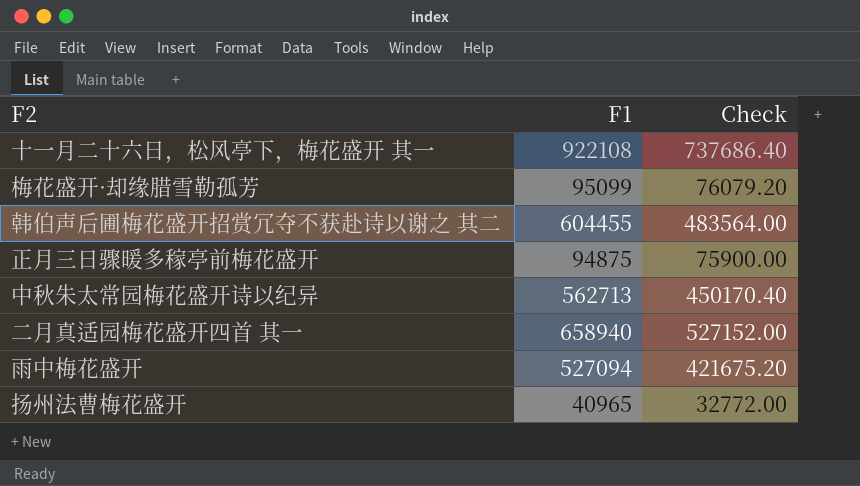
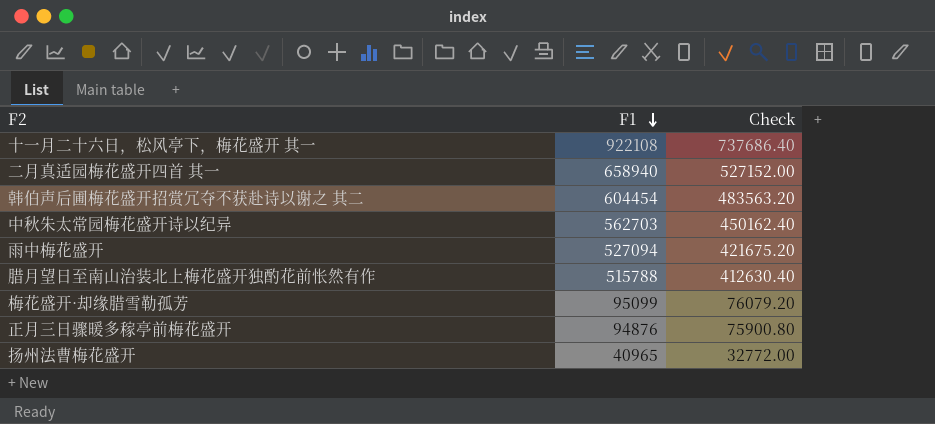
row order: none -> F1 descending
韩伯声后圃梅花盛开招赏冗夺不获赴诗以谢之 其二 | F1: 604455 -> 604454
韩伯声后圃梅花盛开招赏冗夺不获赴诗以谢之 其二 | Check: 483564.00 -> 483563.20
中秋朱太常园梅花盛开诗以纪异 | F1: 562713 -> 562703
中秋朱太常园梅花盛开诗以纪异 | Check: 450170.40 -> 450162.40
row 腊月望日至南山治装北上梅花盛开独酌花前怅然有作: none -> 515788 | 412630.40
正月三日骤暖多稼亭前梅花盛开 | F1: 94875 -> 94876
正月三日骤暖多稼亭前梅花盛开 | Check: 75900.00 -> 75900.80

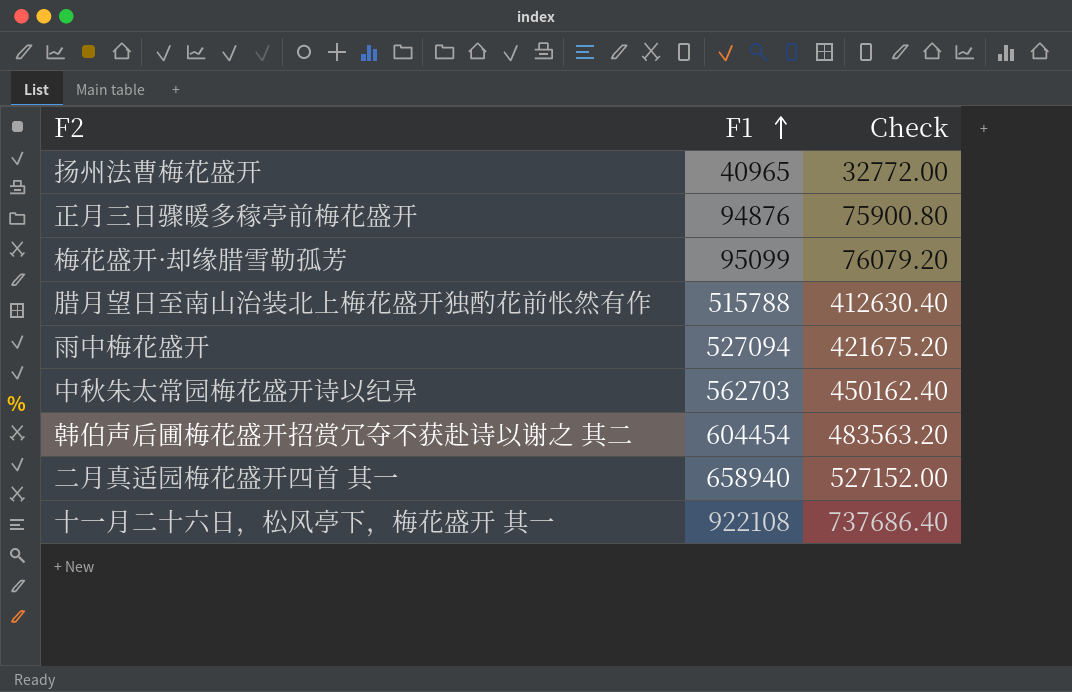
row order: F1 descending -> F1 ascending

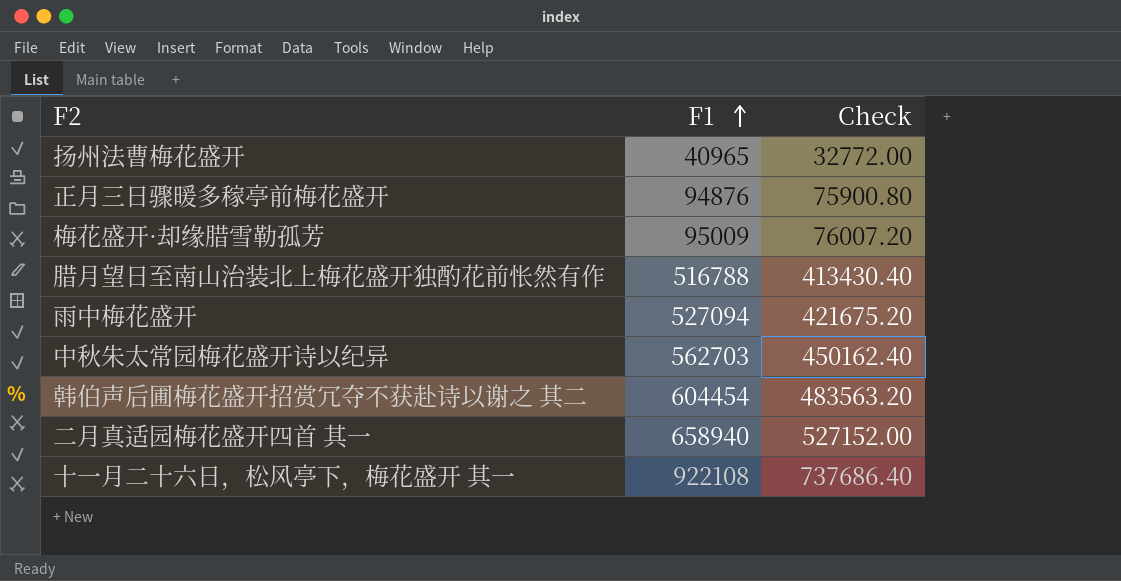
梅花盛开·却缘腊雪勒孤芳 | F1: 95099 -> 95009
梅花盛开·却缘腊雪勒孤芳 | Check: 76079.20 -> 76007.20
腊月望日至南山治装北上梅花盛开独酌花前怅然有作 | F1: 515788 -> 516788
腊月望日至南山治装北上梅花盛开独酌花前怅然有作 | Check: 412630.40 -> 413430.40

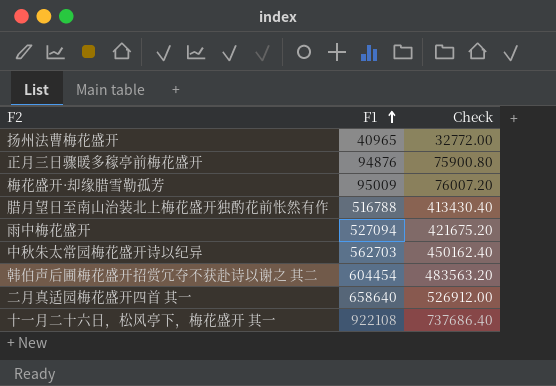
二月真适园梅花盛开四首 其一 | F1: 658940 -> 658640
二月真适园梅花盛开四首 其一 | Check: 527152.00 -> 526912.00

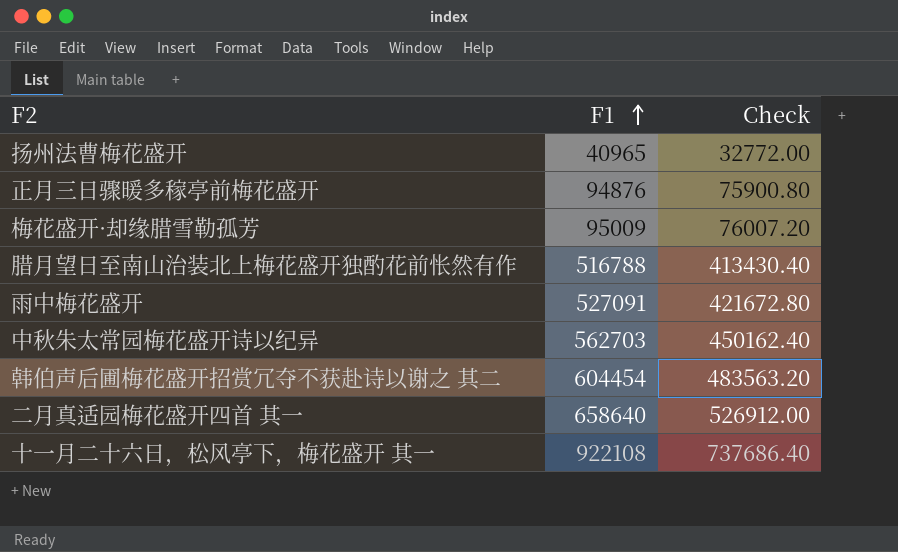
雨中梅花盛开 | F1: 527094 -> 527091
雨中梅花盛开 | Check: 421675.20 -> 421672.80

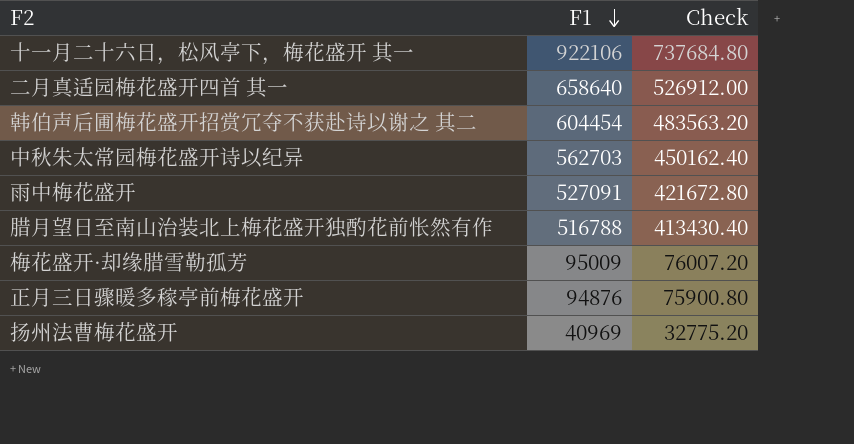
row order: F1 ascending -> F1 descending
十一月二十六日，松风亭下，梅花盛开 其一 | F1: 922108 -> 922106
十一月二十六日，松风亭下，梅花盛开 其一 | Check: 737686.40 -> 737684.80
扬州法曹梅花盛开 | F1: 40965 -> 40969
扬州法曹梅花盛开 | Check: 32772.00 -> 32775.20

